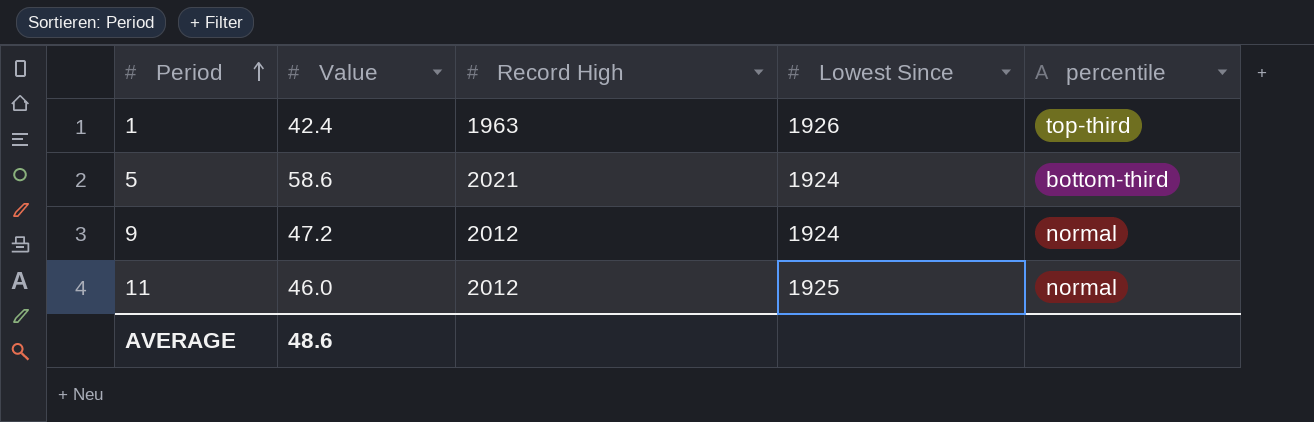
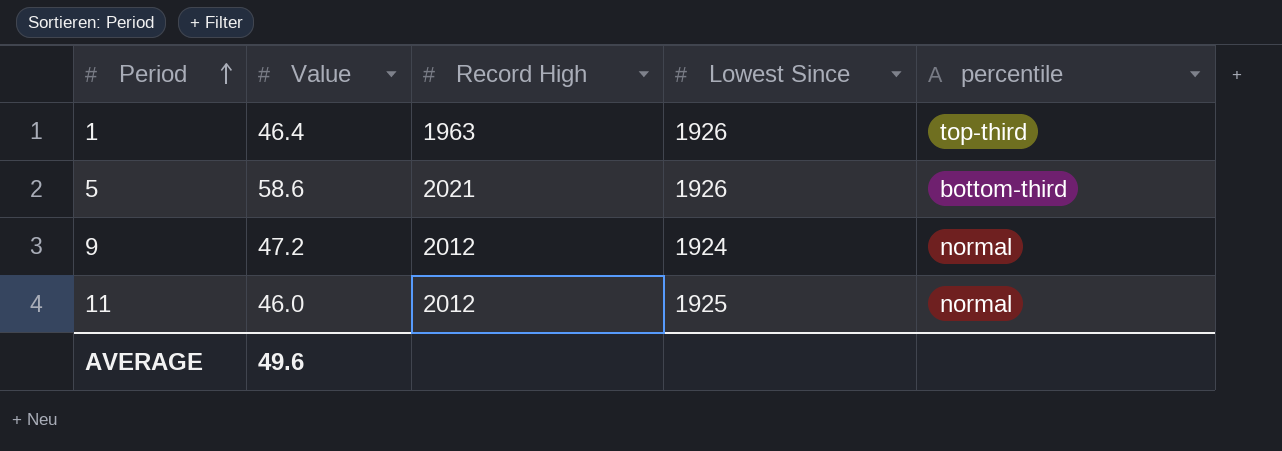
1 | Value: 42.4 -> 46.4
5 | Lowest Since: 1924 -> 1926
AVERAGE | Value: 48.6 -> 49.6

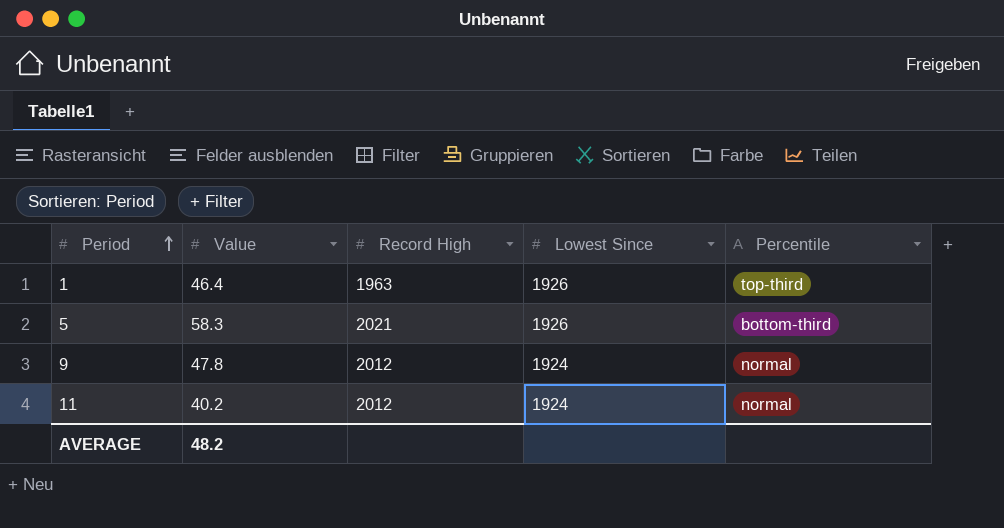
column name: percentile -> Percentile
5 | Value: 58.6 -> 58.3
9 | Value: 47.2 -> 47.8
11 | Value: 46.0 -> 40.2
11 | Lowest Since: 1925 -> 1924
AVERAGE | Value: 49.6 -> 48.2

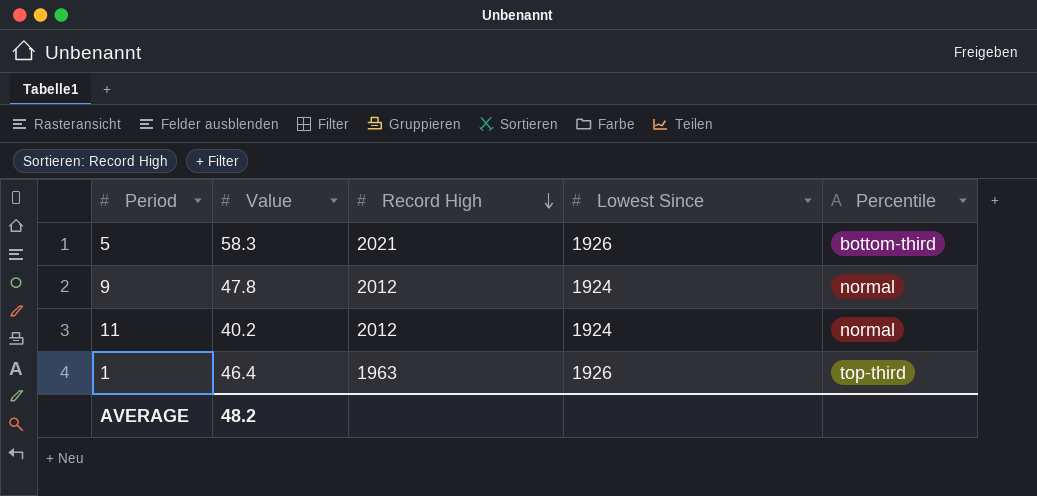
row order: Period ascending -> Record High descending

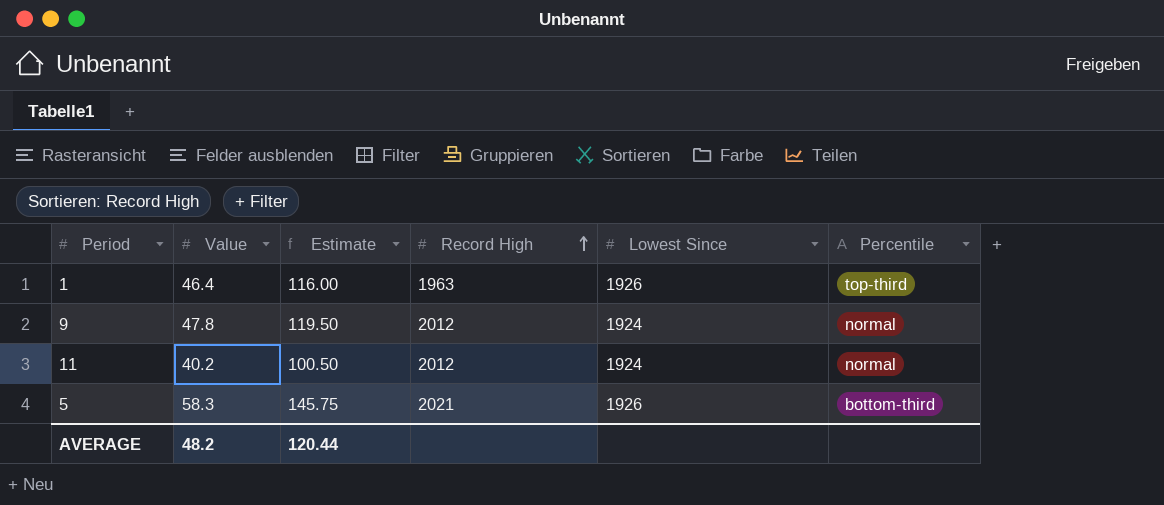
row order: Record High descending -> Record High ascending
column Estimate | formula: none -> [Value] * 2.5

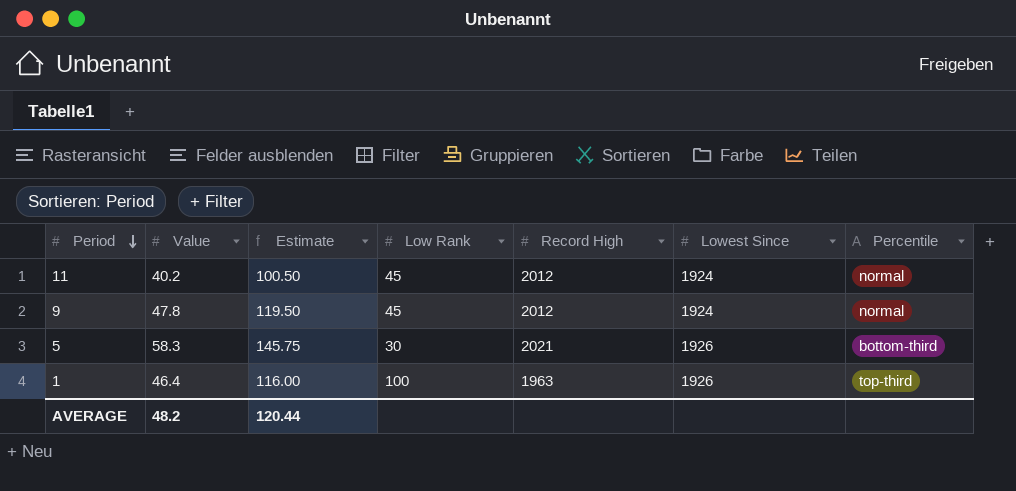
row order: Record High ascending -> Period descending
column Low Rank | position: none -> 4

